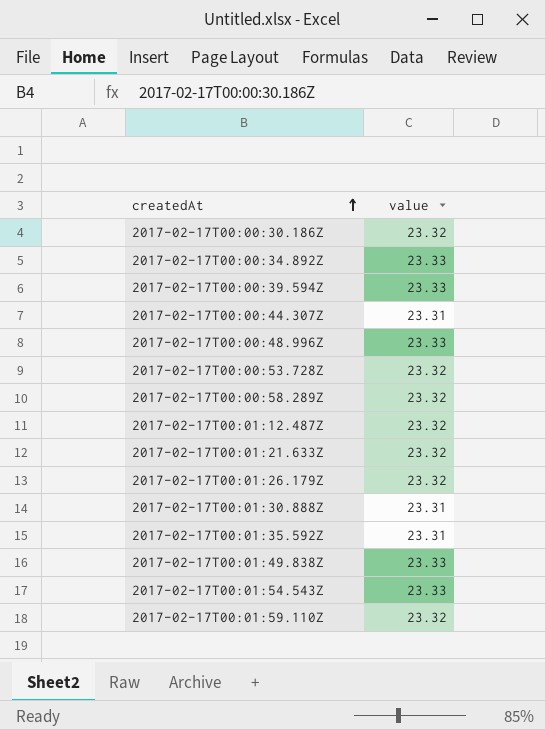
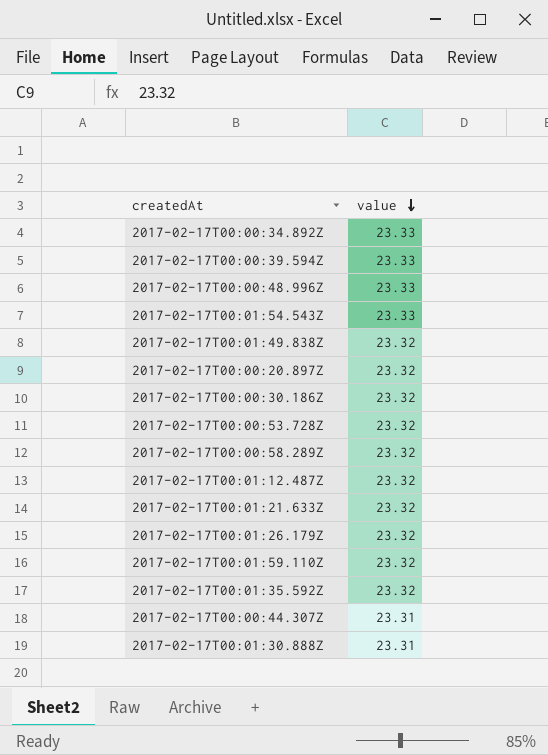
row order: createdAt ascending -> value descending
2017-02-17T00:01:49.838Z | value: 23.33 -> 23.32
row 2017-02-17T00:00:20.897Z: none -> 23.32
2017-02-17T00:01:35.592Z | value: 23.31 -> 23.32

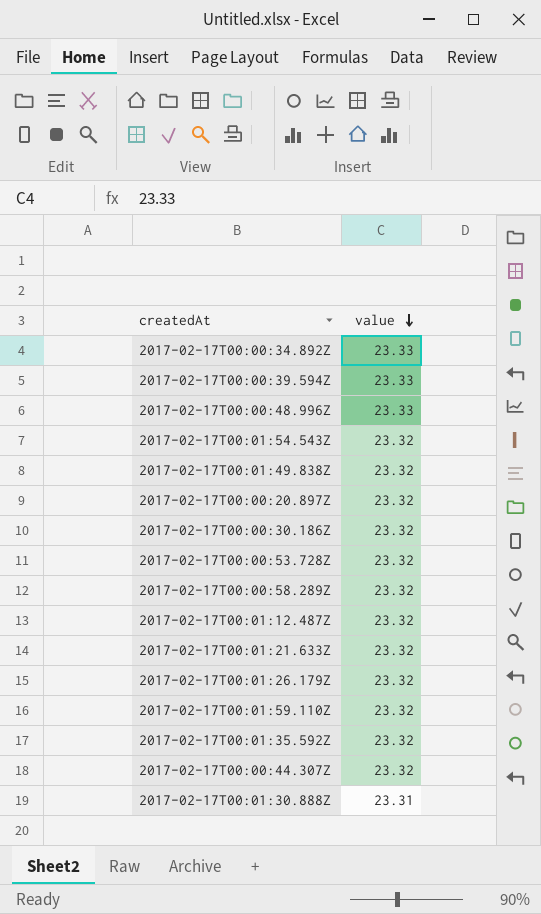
2017-02-17T00:01:54.543Z | value: 23.33 -> 23.32
2017-02-17T00:00:44.307Z | value: 23.31 -> 23.32

